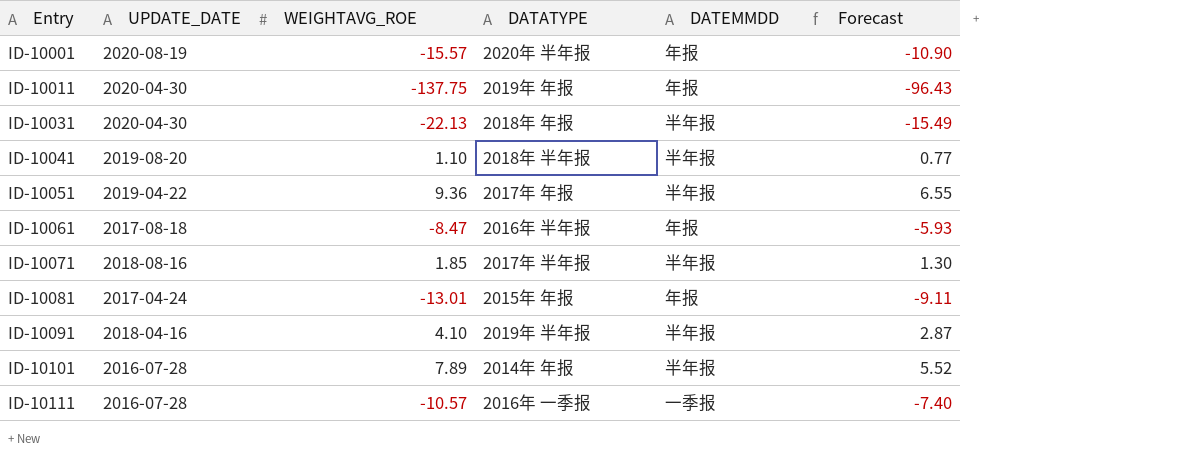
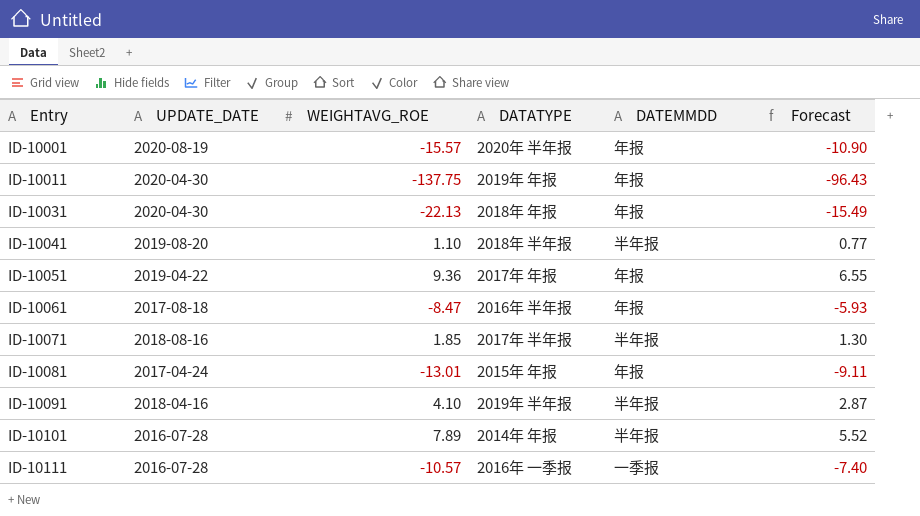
ID-10031 | DATEMMDD: 半年报 -> 年报
ID-10051 | DATEMMDD: 半年报 -> 年报

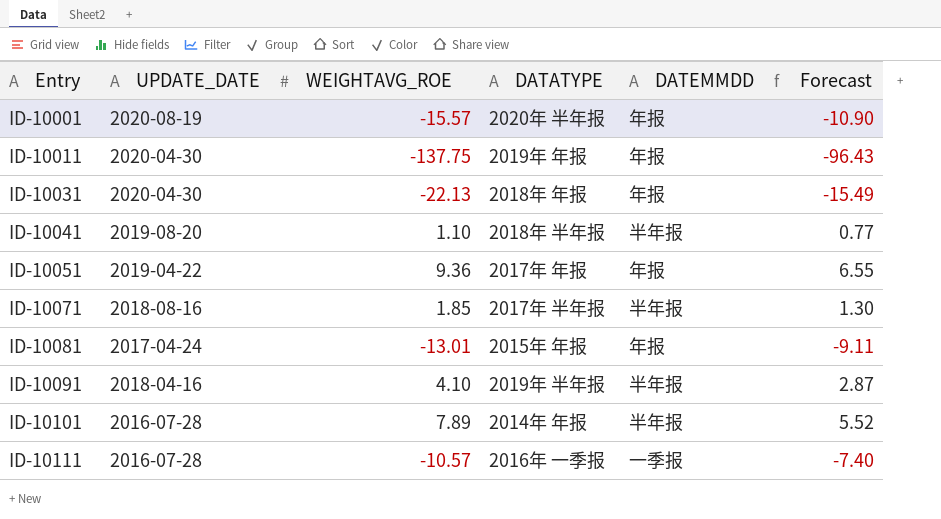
row ID-10061: 2017-08-18 | -8.47 | 2016年 半年报 | 年报 | -5.93 -> none

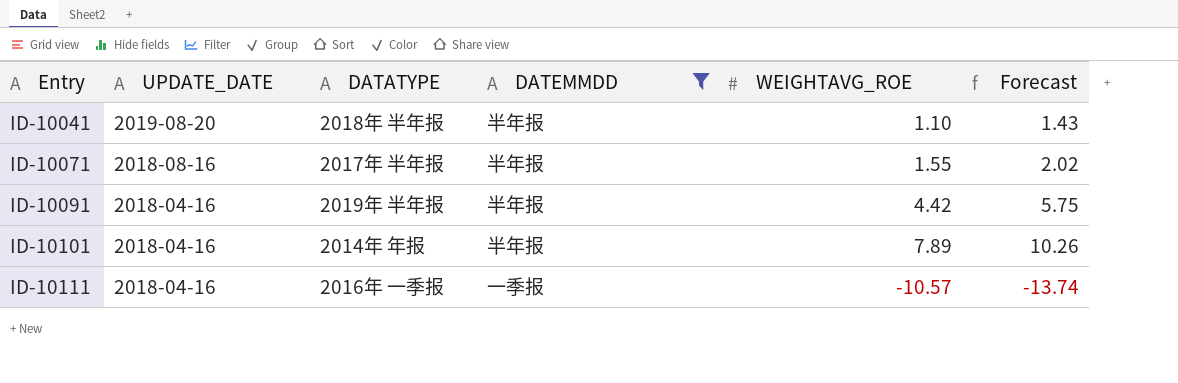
filter: none -> DATEMMDD != 年报
column WEIGHTAVG_ROE | position: 3 -> 5
column Forecast | formula: [WEIGHTAVG_ROE] * 0.7 -> [WEIGHTAVG_ROE] * 1.3
ID-10071 | WEIGHTAVG_ROE: 1.85 -> 1.55
ID-10091 | WEIGHTAVG_ROE: 4.10 -> 4.42
ID-10101 | UPDATE_DATE: 2016-07-28 -> 2018-04-16
ID-10111 | UPDATE_DATE: 2016-07-28 -> 2018-04-16

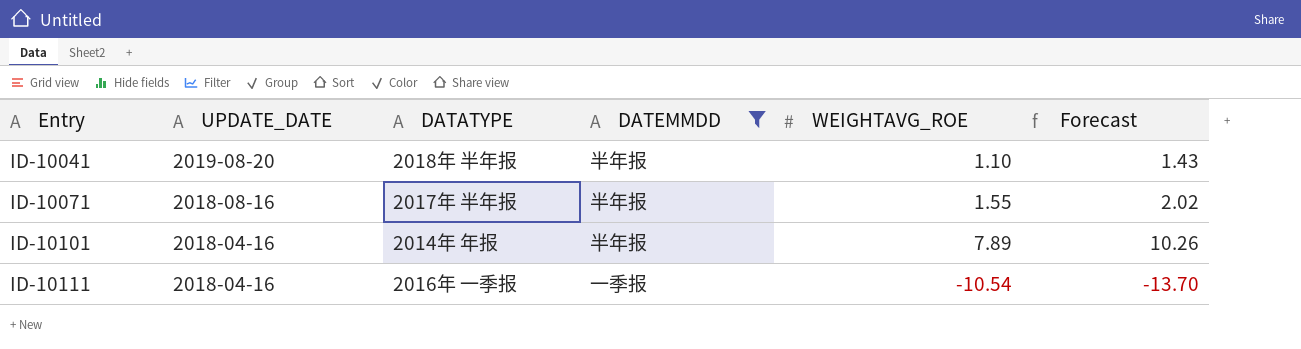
row ID-10091: 2018-04-16 | 2019年 半年报 | 半年报 | 4.42 | 5.75 -> none
ID-10111 | WEIGHTAVG_ROE: -10.57 -> -10.54
ID-10111 | Forecast: -13.74 -> -13.70

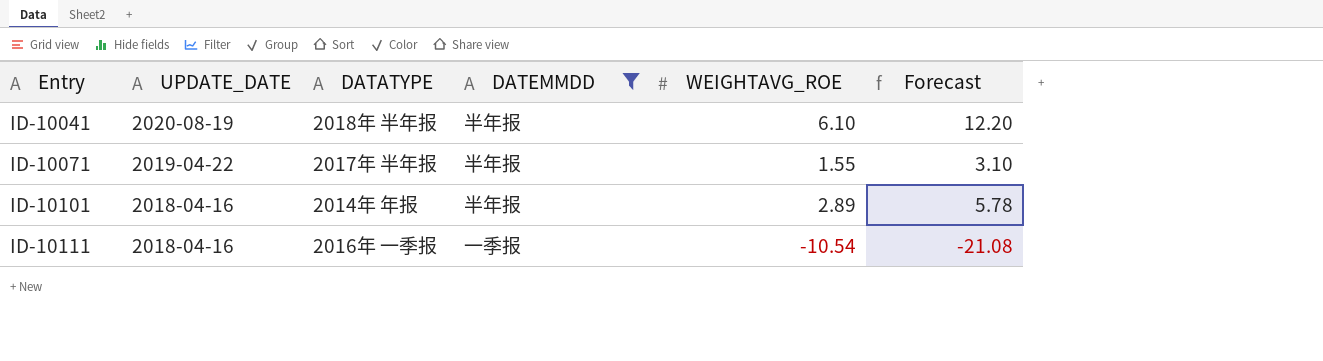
column Forecast | formula: [WEIGHTAVG_ROE] * 1.3 -> [WEIGHTAVG_ROE] * 2
ID-10041 | UPDATE_DATE: 2019-08-20 -> 2020-08-19
ID-10041 | WEIGHTAVG_ROE: 1.10 -> 6.10
ID-10071 | UPDATE_DATE: 2018-08-16 -> 2019-04-22
ID-10101 | WEIGHTAVG_ROE: 7.89 -> 2.89

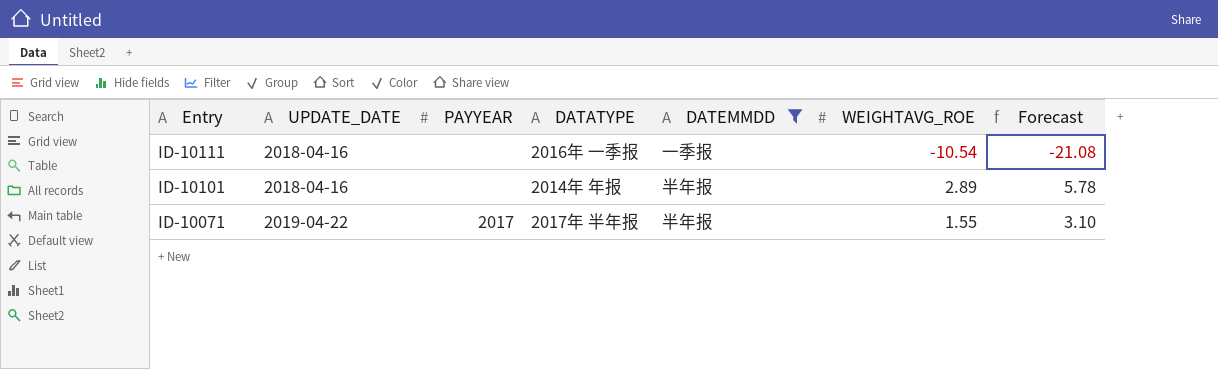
row order: Entry ascending -> Entry descending
column PAYYEAR | position: none -> 3
row ID-10041: 2020-08-19 | 2018年 半年报 | 半年报 | 6.10 | 12.20 -> none

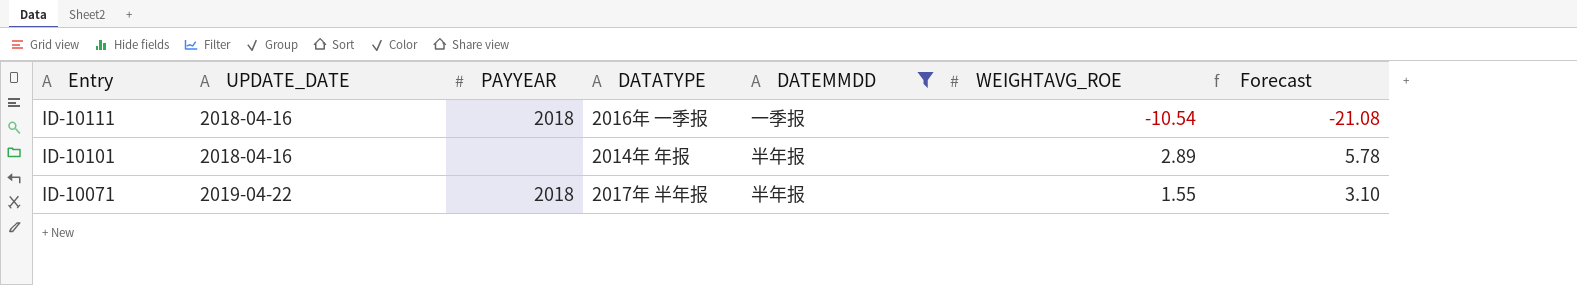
ID-10111 | PAYYEAR: none -> 2018
ID-10071 | PAYYEAR: 2017 -> 2018

